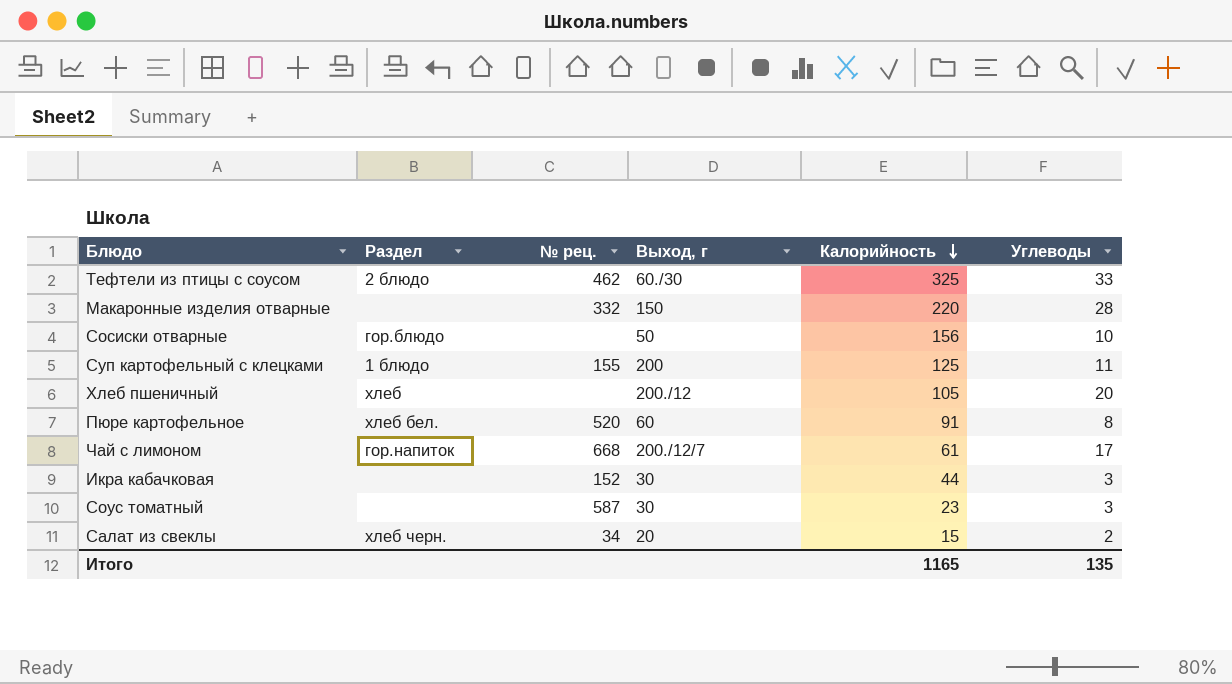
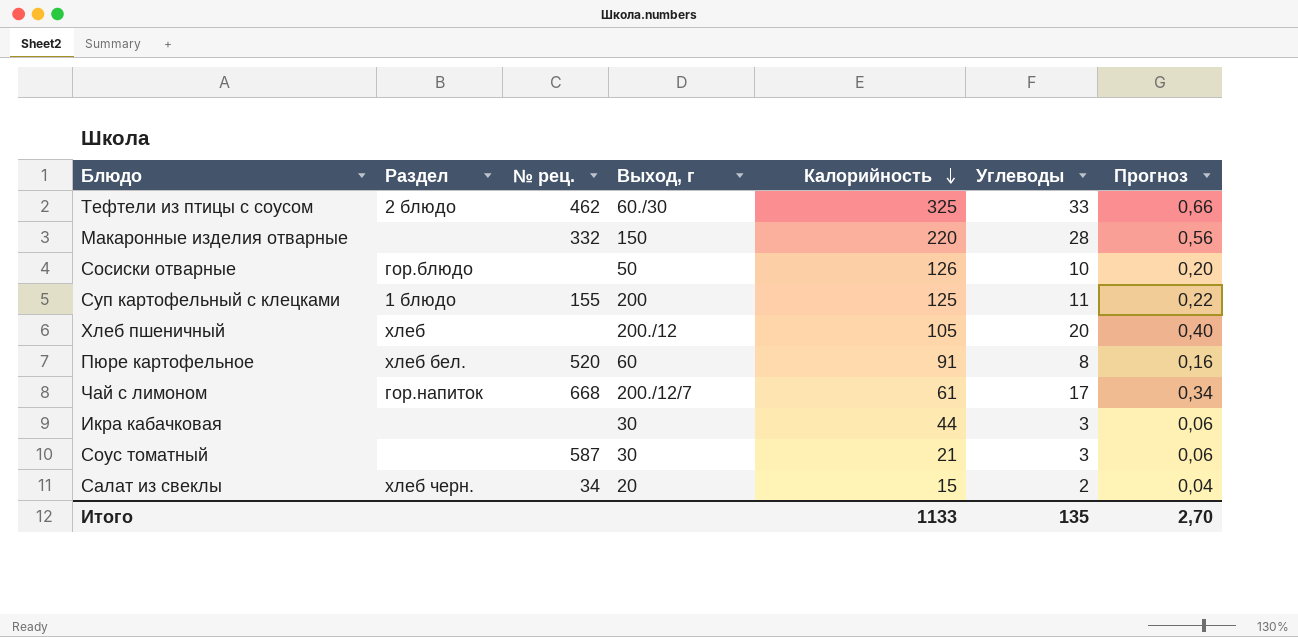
column Прогноз | formula: none -> [Углеводы] * 0,02
Сосиски отварные | Калорийность: 156 -> 126
Икра кабачковая | № рец.: 152 -> none
Соус томатный | Калорийность: 23 -> 21
Итого | Калорийность: 1165 -> 1133

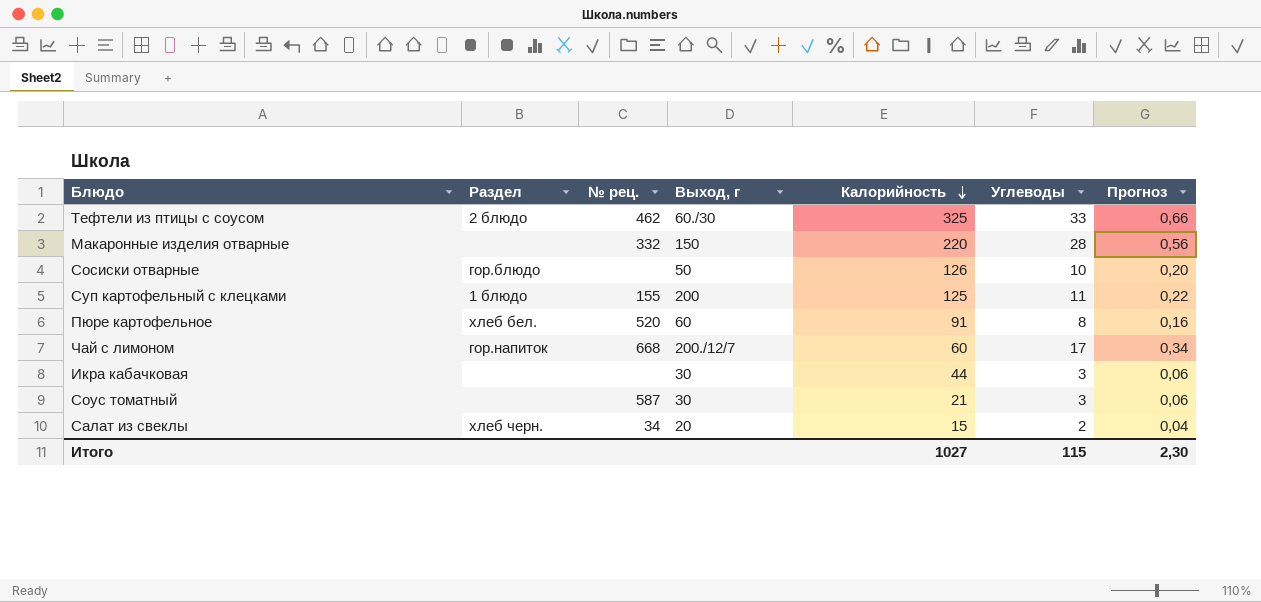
row Хлеб пшеничный: хлеб | none | 200./12 | 105 | 20 | 0,40 -> none
Чай с лимоном | Калорийность: 61 -> 60
Итого | Калорийность: 1133 -> 1027
Итого | Углеводы: 135 -> 115
Итого | Прогноз: 2,70 -> 2,30

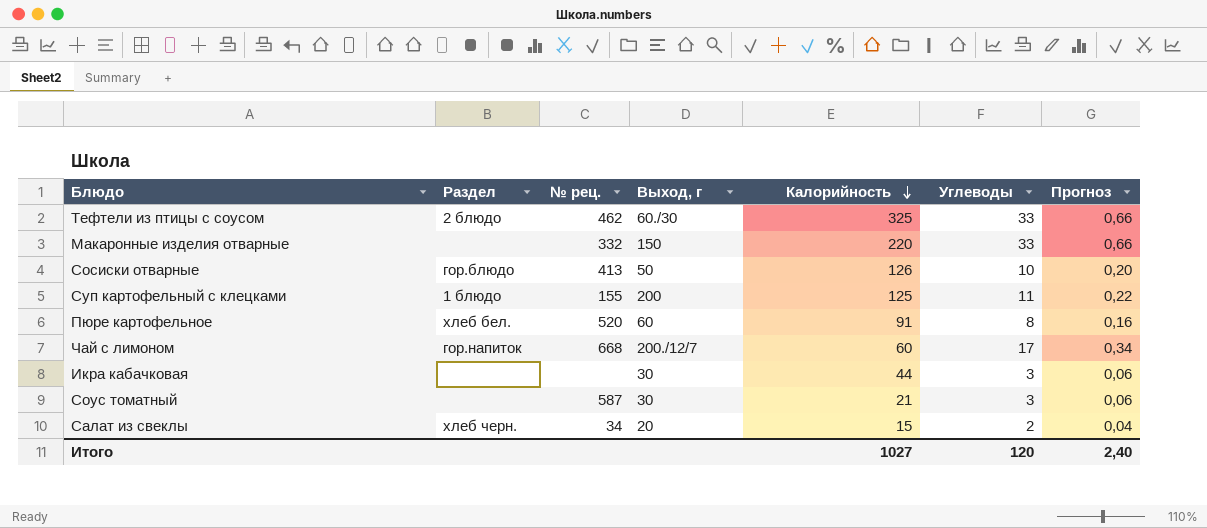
Макаронные изделия отварные | Углеводы: 28 -> 33
Макаронные изделия отварные | Прогноз: 0,56 -> 0,66
Сосиски отварные | № рец.: none -> 413
Итого | Углеводы: 115 -> 120
Итого | Прогноз: 2,30 -> 2,40

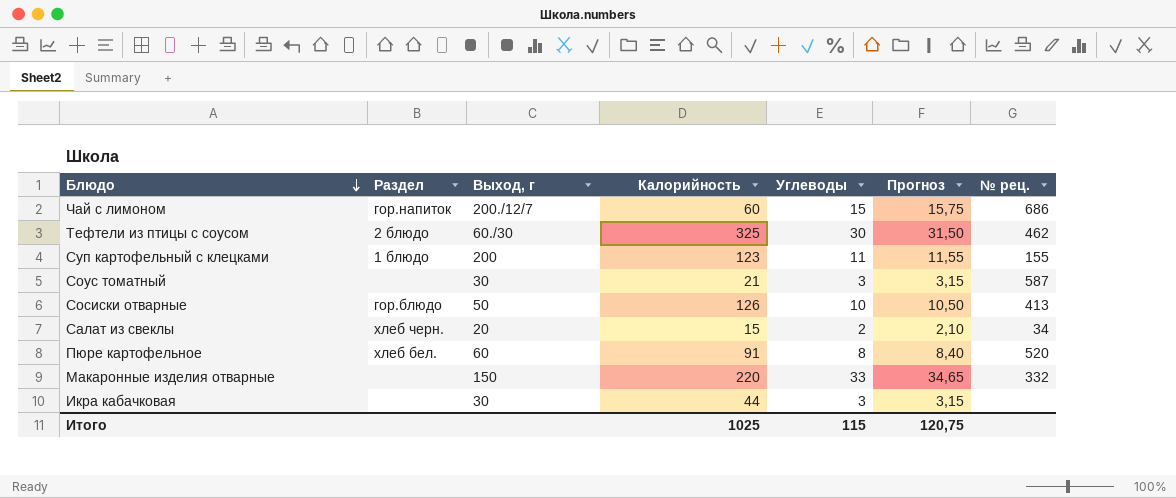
row order: Калорийность descending -> Блюдо descending
column Прогноз | formula: [Углеводы] * 0,02 -> [Углеводы] * 1,05
column № рец. | position: 3 -> 7
Чай с лимоном | Углеводы: 17 -> 15
Чай с лимоном | № рец.: 668 -> 686
Тефтели из птицы с соусом | Углеводы: 33 -> 30
Суп картофельный с клецками | Калорийность: 125 -> 123
Итого | Калорийность: 1027 -> 1025
Итого | Углеводы: 120 -> 115
Итого | Прогноз: 2,40 -> 120,75

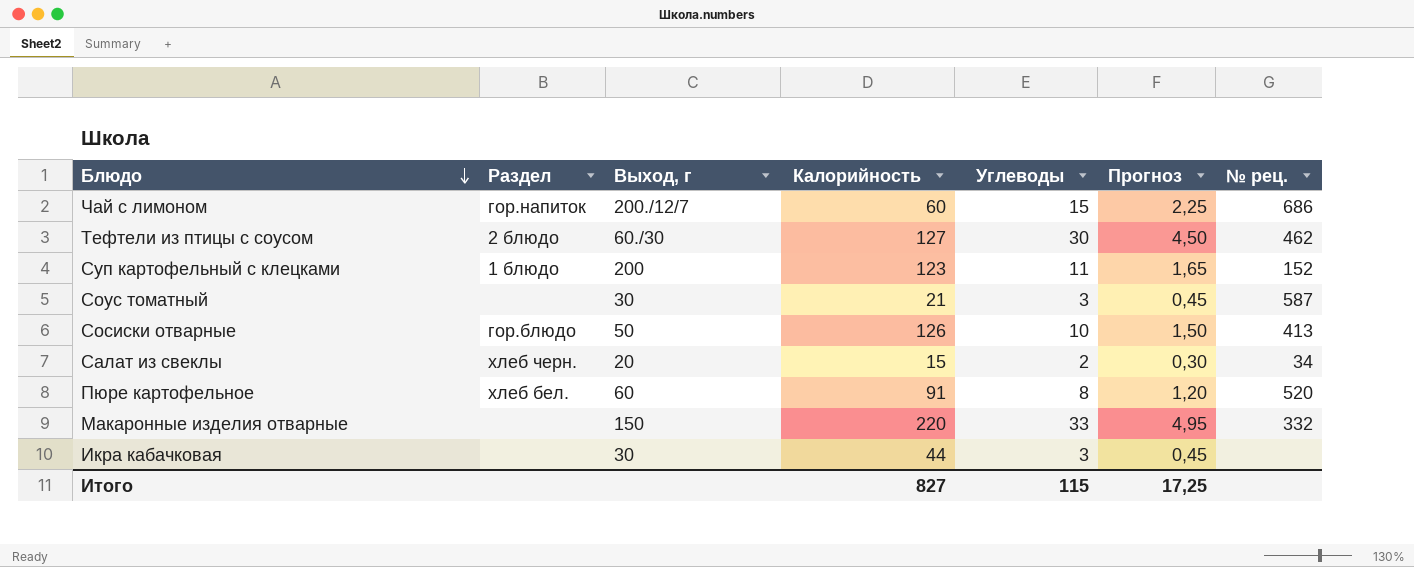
column Прогноз | formula: [Углеводы] * 1,05 -> [Углеводы] * 0,15
Тефтели из птицы с соусом | Калорийность: 325 -> 127
Суп картофельный с клецками | № рец.: 155 -> 152
Итого | Калорийность: 1025 -> 827
Итого | Прогноз: 120,75 -> 17,25

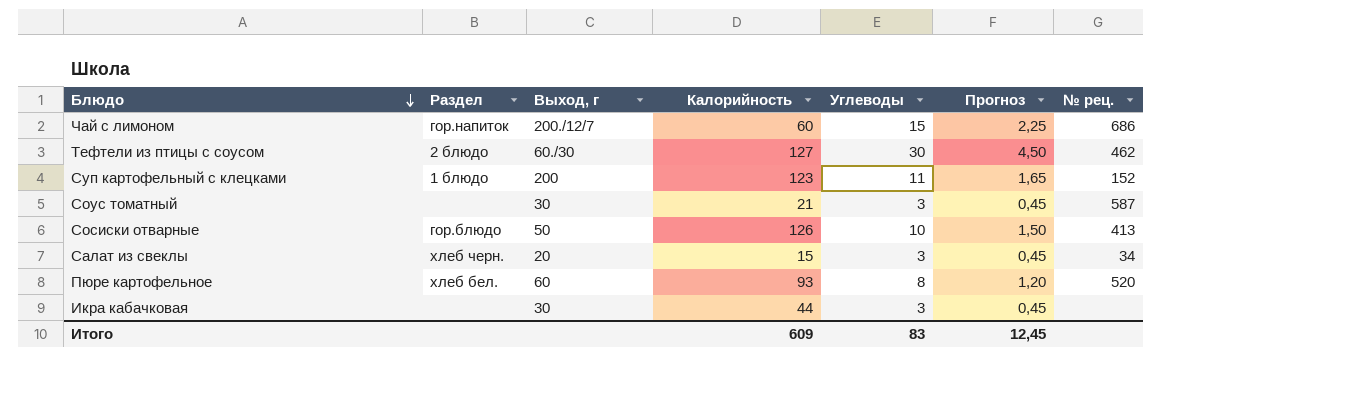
row Макаронные изделия отварные: none | 150 | 220 | 33 | 4,95 | 332 -> none
Салат из свеклы | Углеводы: 2 -> 3
Салат из свеклы | Прогноз: 0,30 -> 0,45
Пюре картофельное | Калорийность: 91 -> 93
Итого | Калорийность: 827 -> 609
Итого | Углеводы: 115 -> 83
Итого | Прогноз: 17,25 -> 12,45

